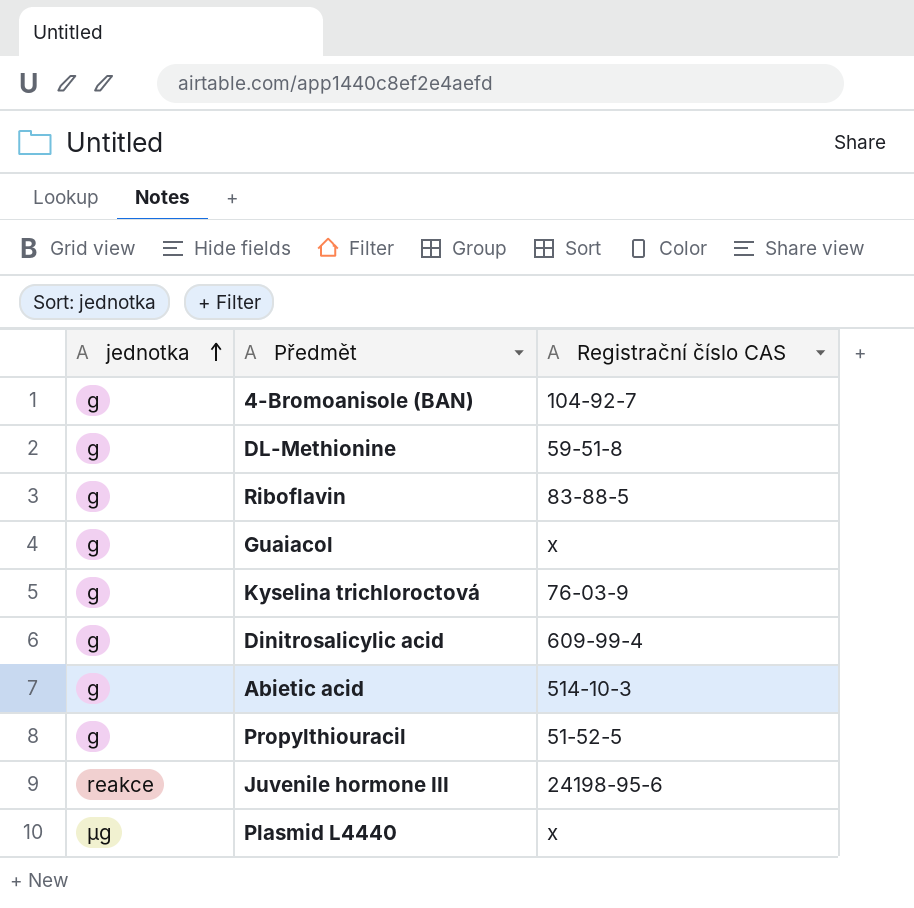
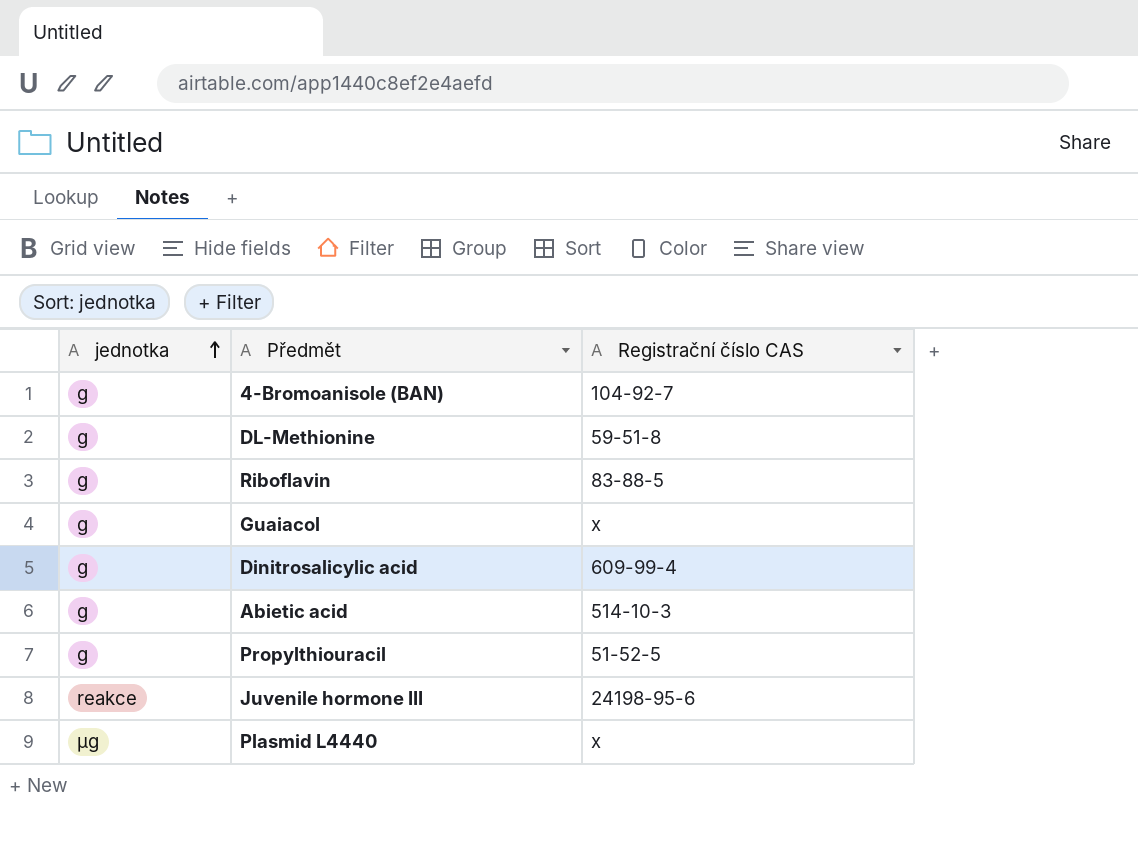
row Kyselina trichloroctová: g | 76-03-9 -> none

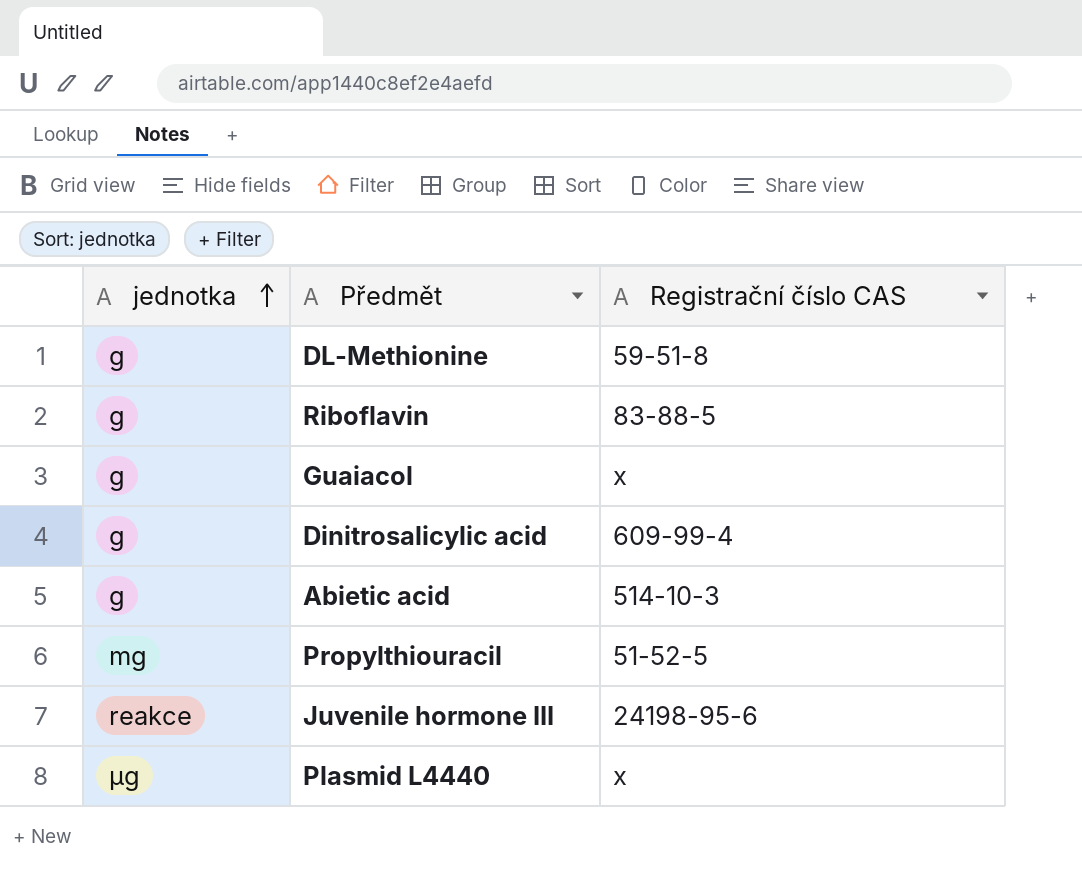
row 4-Bromoanisole (BAN): g | 104-92-7 -> none
Propylthiouracil | jednotka: g -> mg

